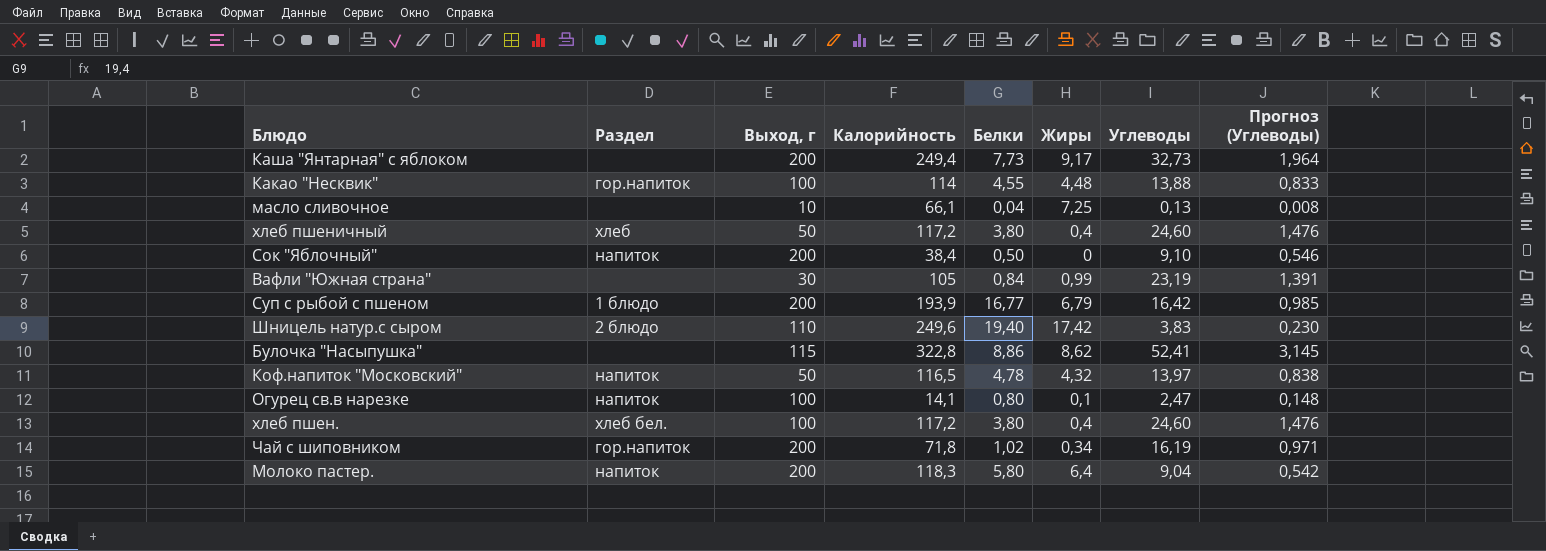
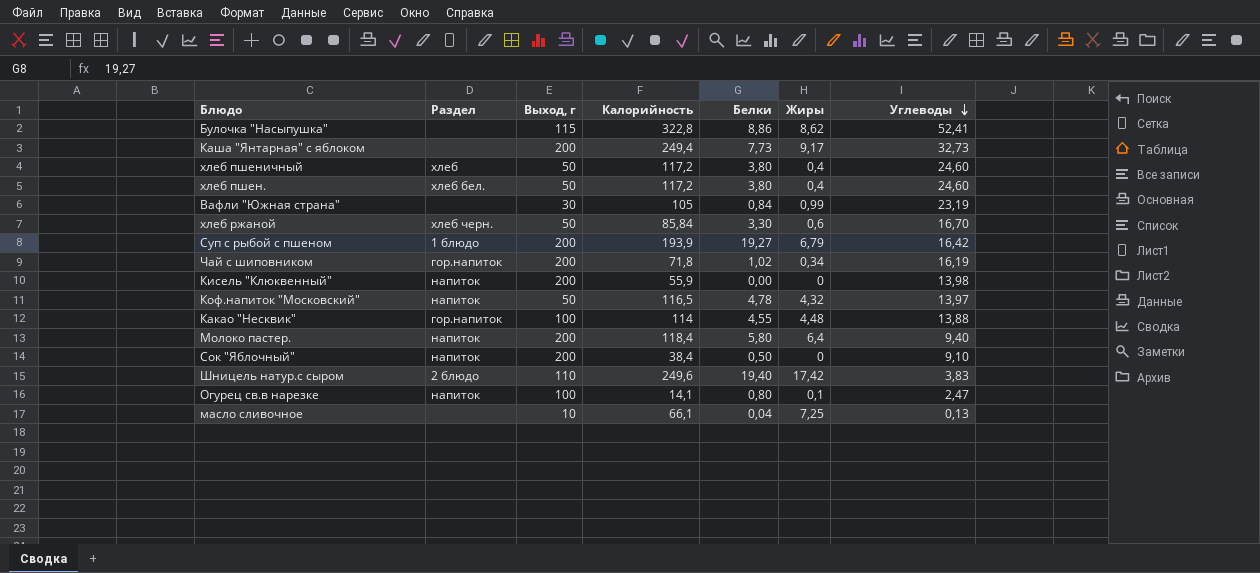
row order: none -> Углеводы descending
column Прогноз (Углеводы) | formula: [Углеводы] * 0,06 -> none
хлеб пшен. | Выход, г: 100 -> 50
row хлеб ржаной: none -> хлеб черн. | 50 | 85,84 | 3,30 | 0,6 | 16,70
Суп с рыбой с пшеном | Белки: 16,77 -> 19,27
row Кисель "Клюквенный": none -> напиток | 200 | 55,9 | 0,00 | 0 | 13,98
Молоко пастер. | Калорийность: 118,3 -> 118,4
Молоко пастер. | Углеводы: 9,04 -> 9,40

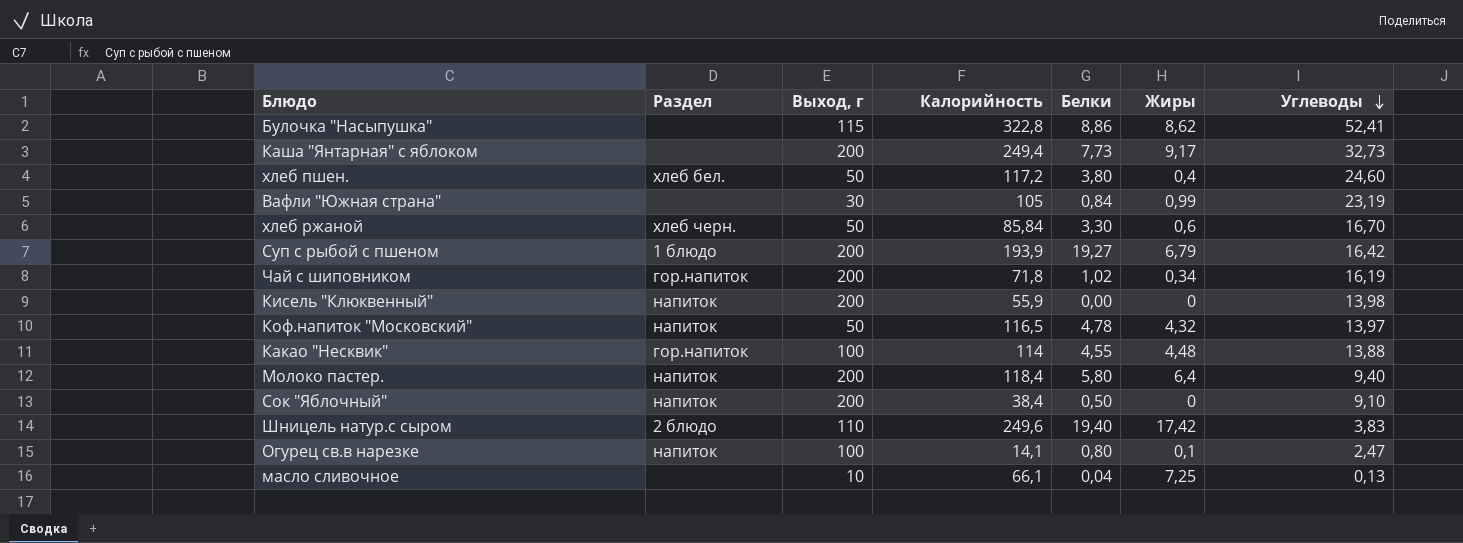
row хлеб пшеничный: хлеб | 50 | 117,2 | 3,80 | 0,4 | 24,60 -> none

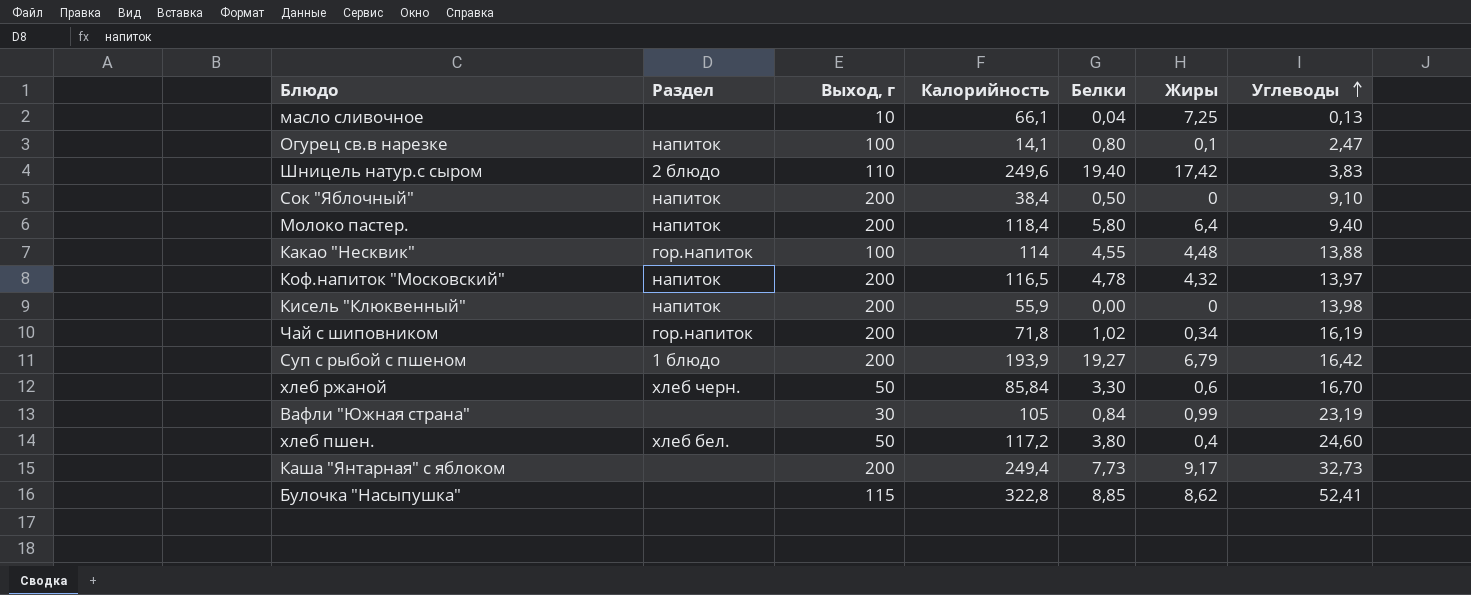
row order: Углеводы descending -> Углеводы ascending
Коф.напиток "Московский" | Выход, г: 50 -> 200
Булочка "Насыпушка" | Белки: 8,86 -> 8,85

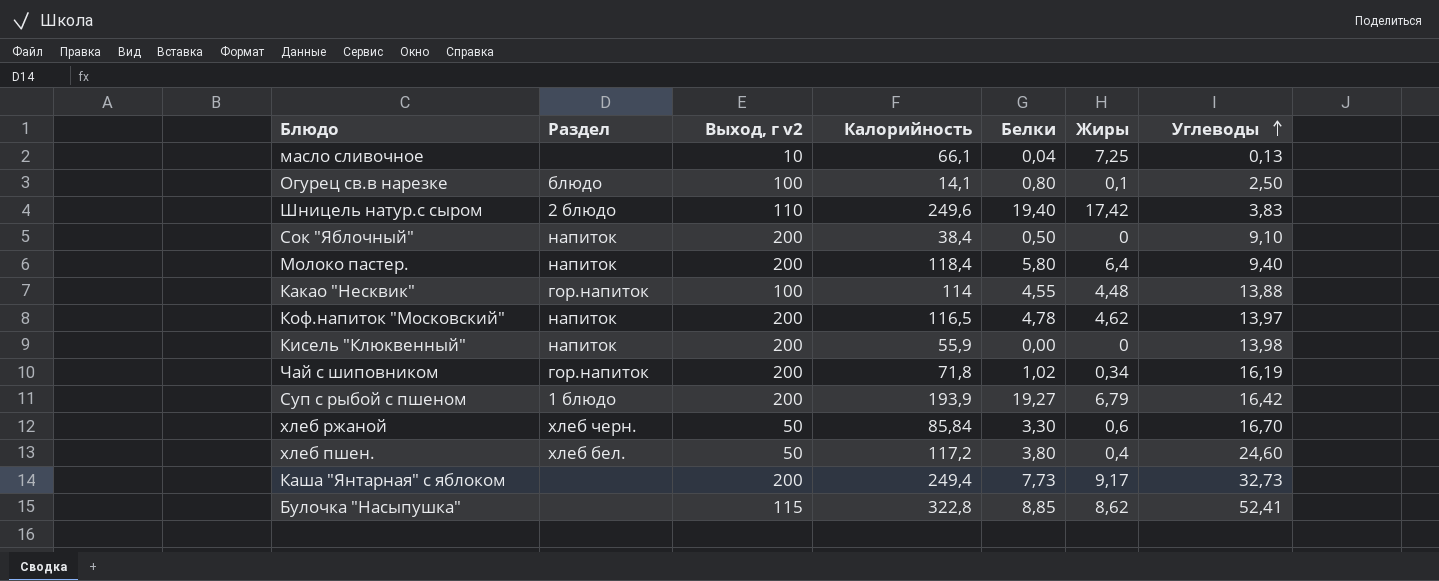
column name: Выход, г -> Выход, г v2
row Вафли "Южная страна": none | 30 | 105 | 0,84 | 0,99 | 23,19 -> none
Огурец св.в нарезке | Раздел: напиток -> блюдо
Огурец св.в нарезке | Углеводы: 2,47 -> 2,50
Коф.напиток "Московский" | Жиры: 4,32 -> 4,62

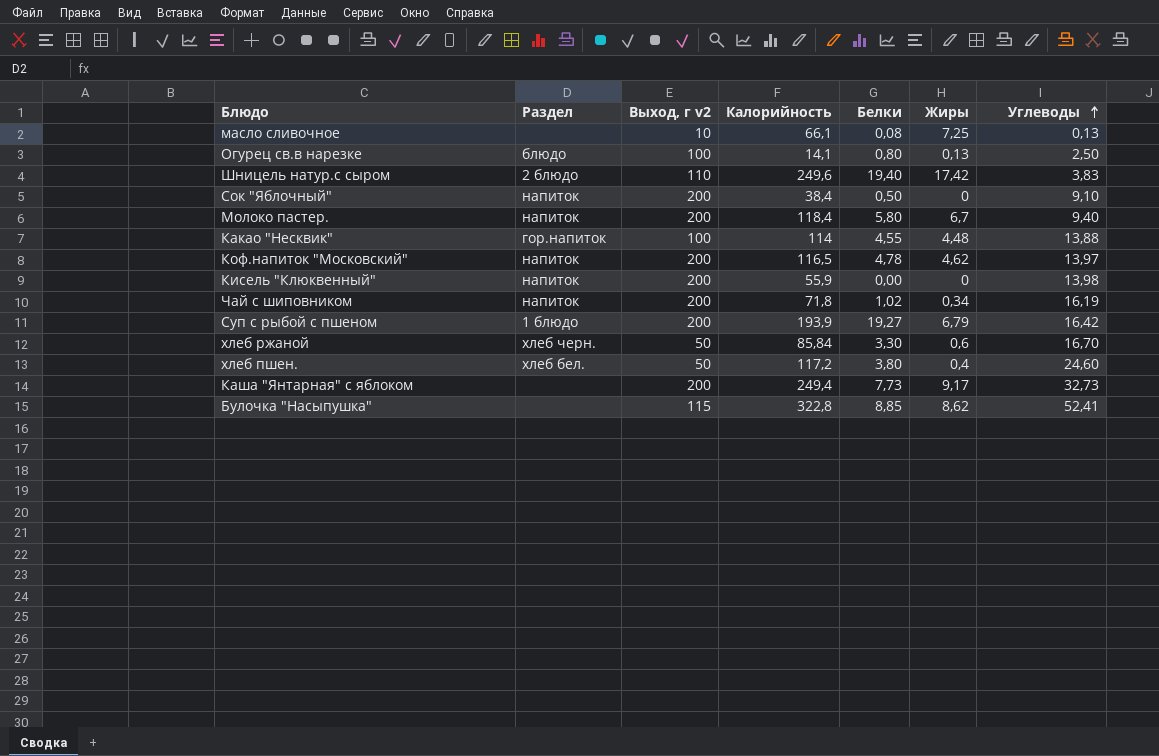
масло сливочное | Белки: 0,04 -> 0,08
Огурец св.в нарезке | Жиры: 0,1 -> 0,13
Молоко пастер. | Жиры: 6,4 -> 6,7
Чай с шиповником | Раздел: гор.напиток -> напиток

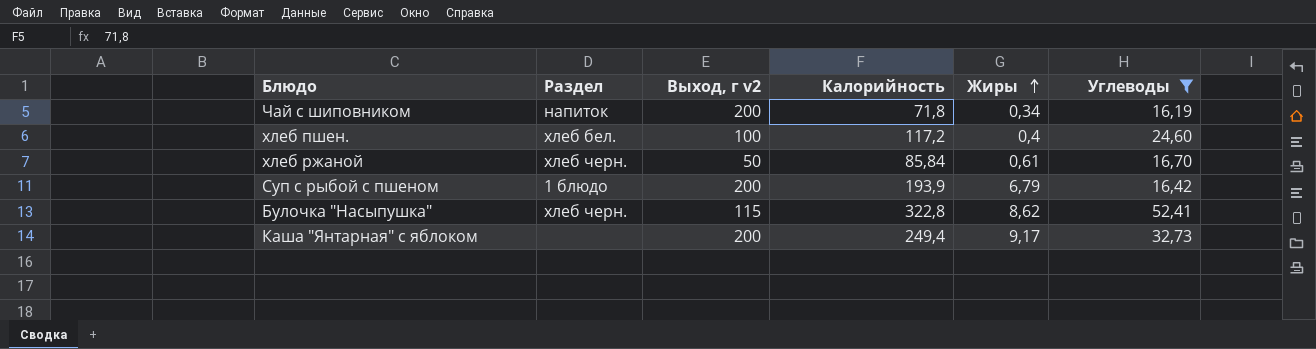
filter: none -> Углеводы >= 16,19
row order: Углеводы ascending -> Жиры ascending
column Белки | position: 5 -> none
хлеб пшен. | Выход, г v2: 50 -> 100
хлеб ржаной | Жиры: 0,6 -> 0,61
Булочка "Насыпушка" | Раздел: none -> хлеб черн.

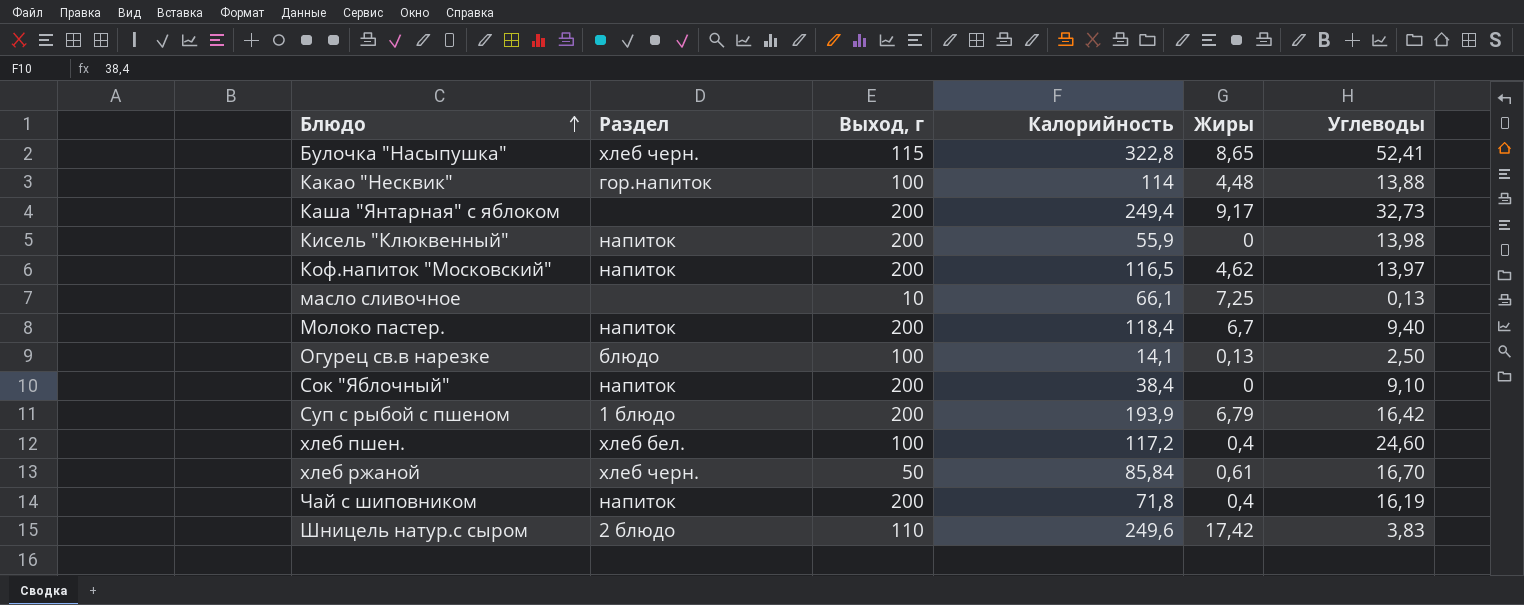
filter: Углеводы >= 16,19 -> none
row order: Жиры ascending -> Блюдо ascending
column name: Выход, г v2 -> Выход, г
Булочка "Насыпушка" | Жиры: 8,62 -> 8,65
Чай с шиповником | Жиры: 0,34 -> 0,4

